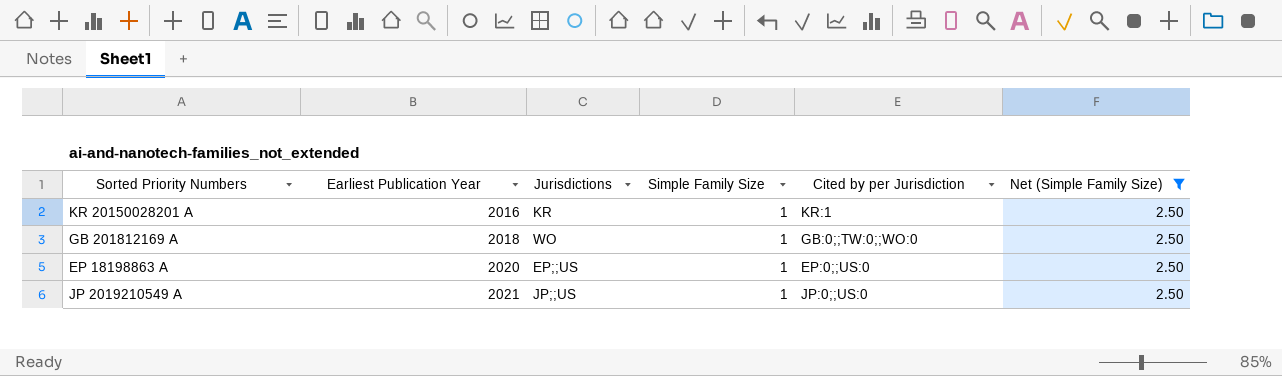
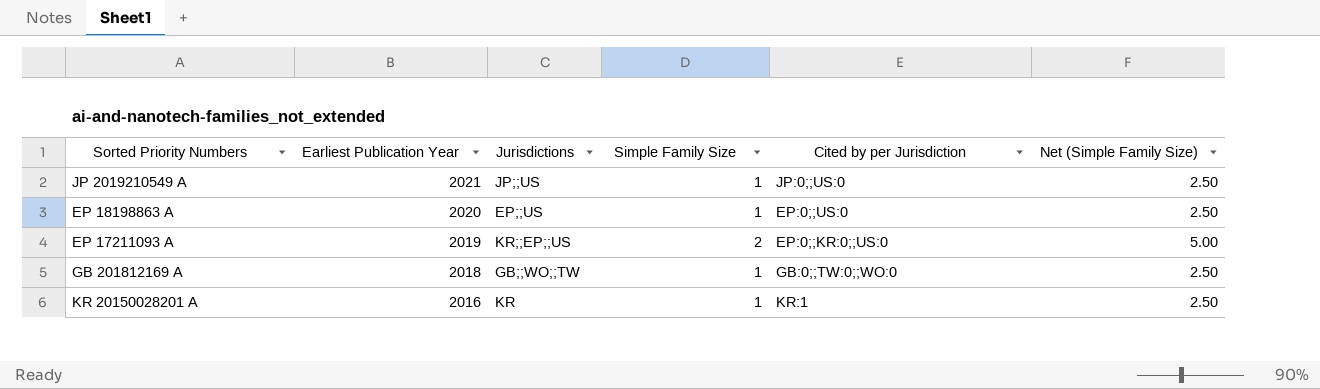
filter: Net (Simple Family Size) = 2.50 -> none
row order: Earliest Publication Year ascending -> Earliest Publication Year descending
GB 201812169 A | Jurisdictions: WO -> GB;;WO;;TW

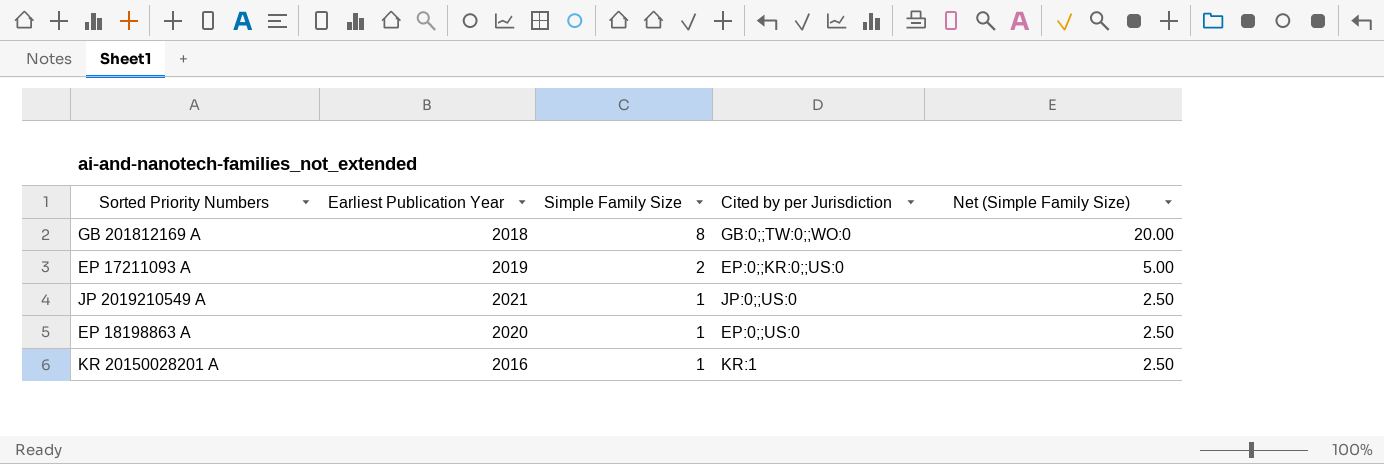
row order: Earliest Publication Year descending -> Simple Family Size descending
column Jurisdictions | position: 3 -> none
GB 201812169 A | Simple Family Size: 1 -> 8
GB 201812169 A | Net (Simple Family Size): 2.50 -> 20.00

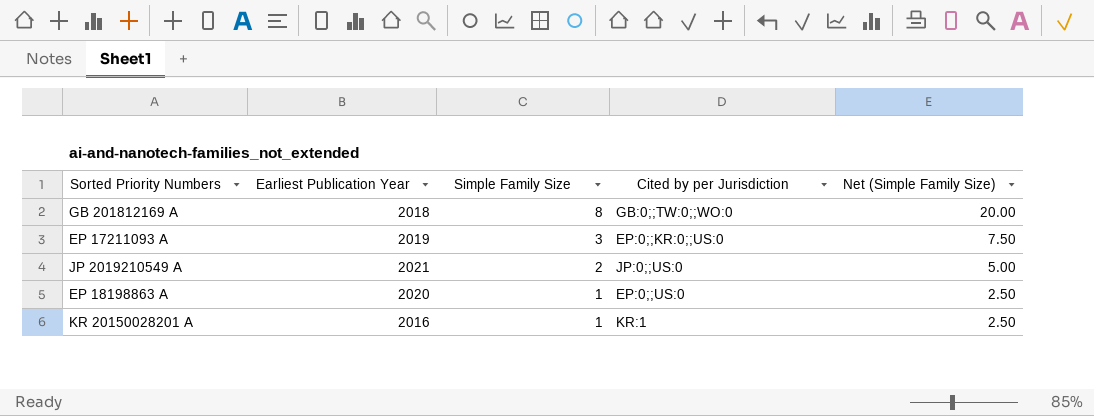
EP 17211093 A | Simple Family Size: 2 -> 3
EP 17211093 A | Net (Simple Family Size): 5.00 -> 7.50
JP 2019210549 A | Simple Family Size: 1 -> 2
JP 2019210549 A | Net (Simple Family Size): 2.50 -> 5.00

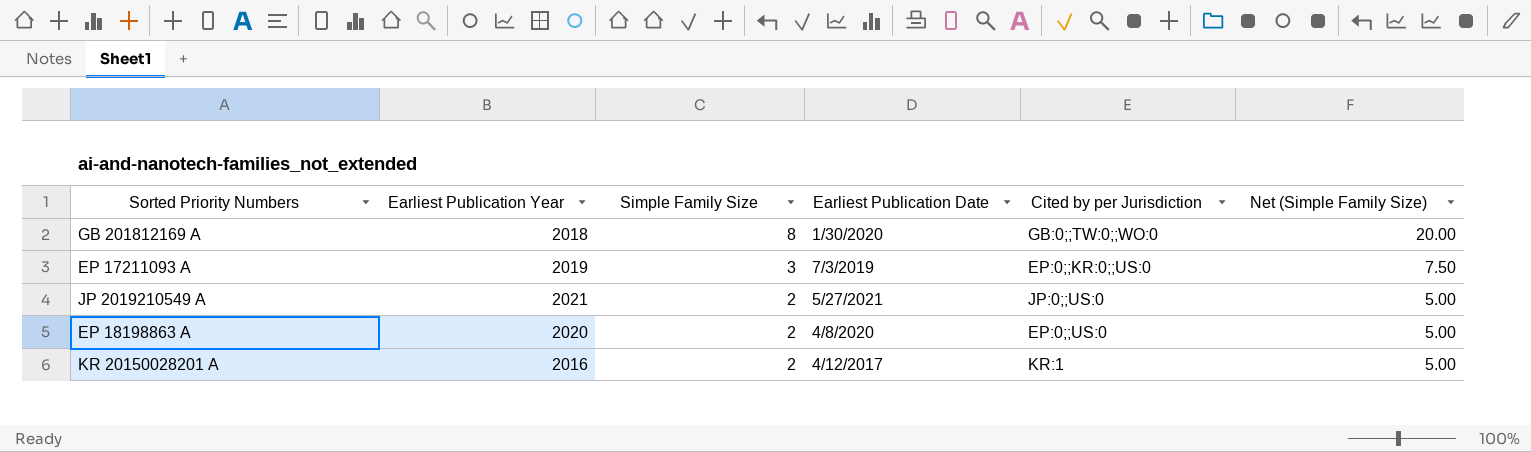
column Earliest Publication Date | position: none -> 4
EP 18198863 A | Simple Family Size: 1 -> 2
EP 18198863 A | Net (Simple Family Size): 2.50 -> 5.00
KR 20150028201 A | Simple Family Size: 1 -> 2
KR 20150028201 A | Net (Simple Family Size): 2.50 -> 5.00

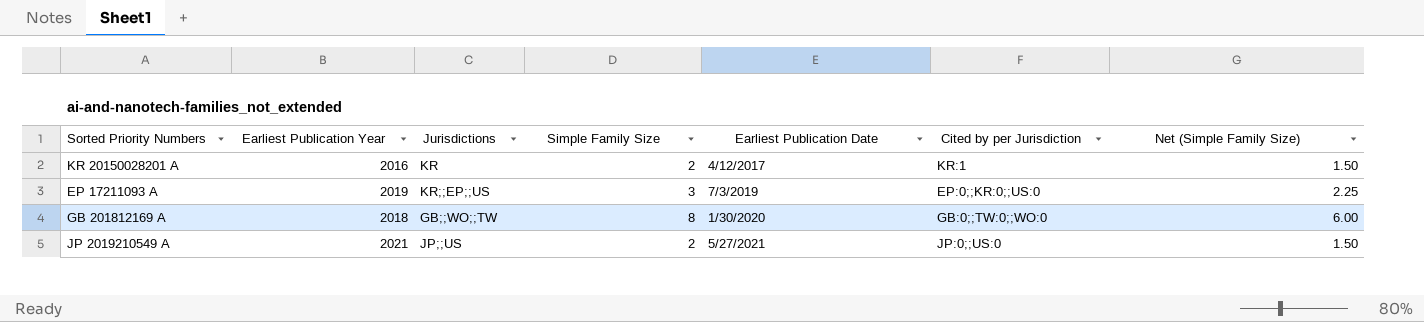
row order: Simple Family Size descending -> Earliest Publication Date ascending
column Jurisdictions | position: none -> 3
column Net (Simple Family Size) | formula: [Simple Family Size] * 2.5 -> [Simple Family Size] * 0.75
row EP 18198863 A: 2020 | 2 | 4/8/2020 | EP:0;;US:0 | 5.00 -> none

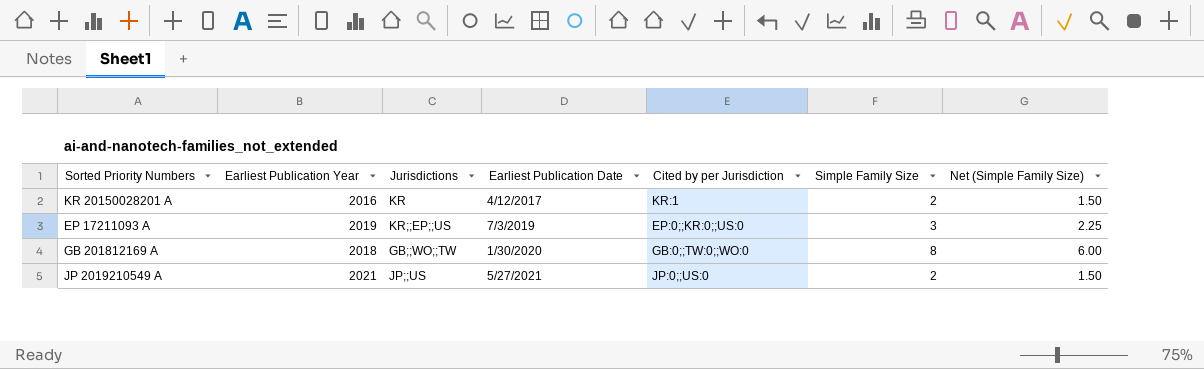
column Simple Family Size | position: 4 -> 6

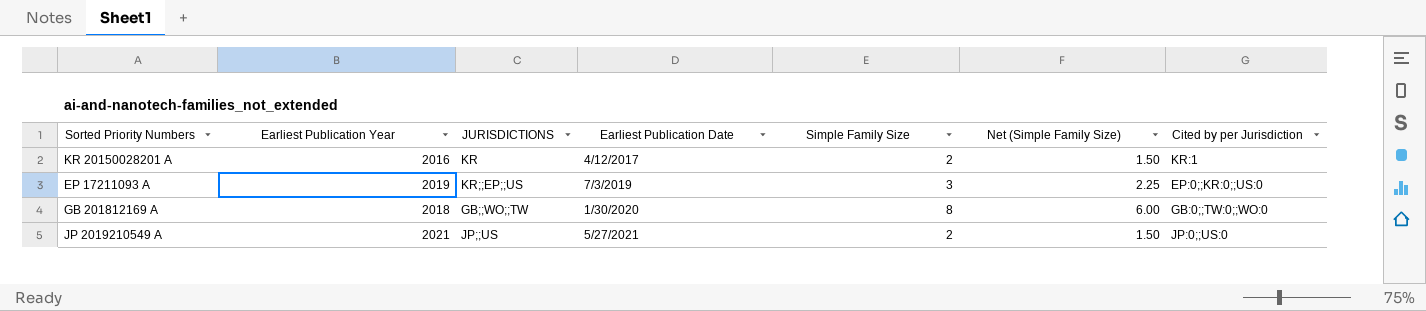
column name: Jurisdictions -> JURISDICTIONS
column Cited by per Jurisdiction | position: 5 -> 7

